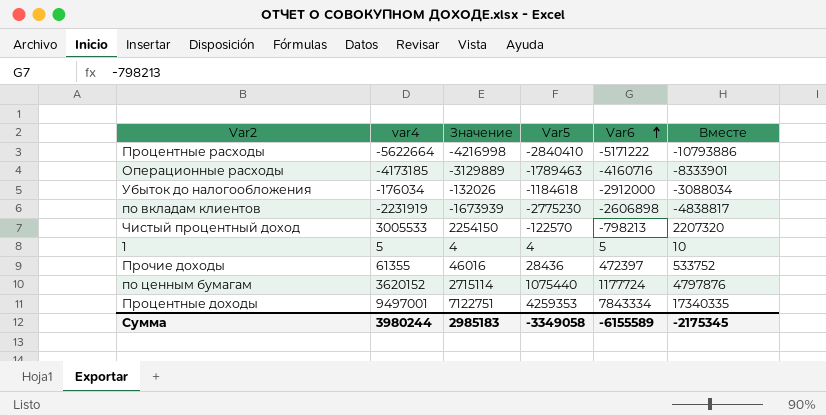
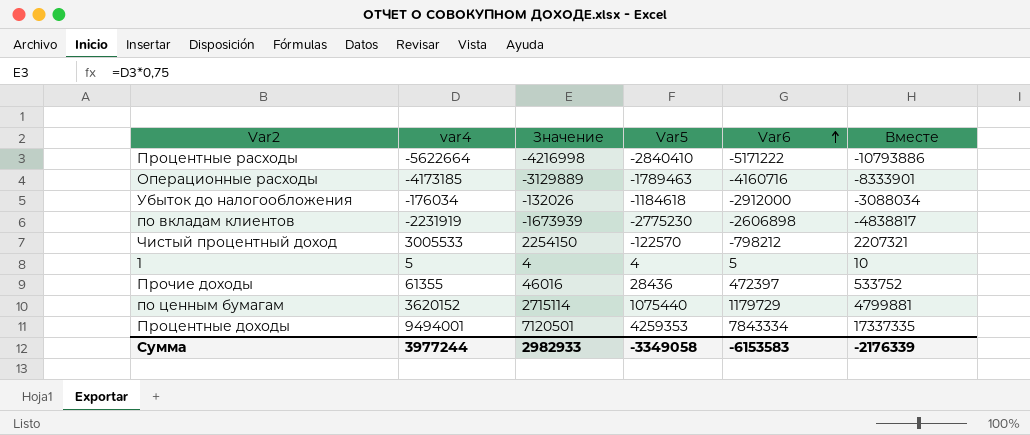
Чистый процентный доход | Var6: -798213 -> -798212
Чистый процентный доход | Вместе: 2207320 -> 2207321
по ценным бумагам | Var6: 1177724 -> 1179729
по ценным бумагам | Вместе: 4797876 -> 4799881
Процентные доходы | var4: 9497001 -> 9494001
Процентные доходы | Значение: 7122751 -> 7120501
Процентные доходы | Вместе: 17340335 -> 17337335
Сумма | var4: 3980244 -> 3977244
Сумма | Значение: 2985183 -> 2982933
Сумма | Var6: -6155589 -> -6153583
Сумма | Вместе: -2175345 -> -2176339

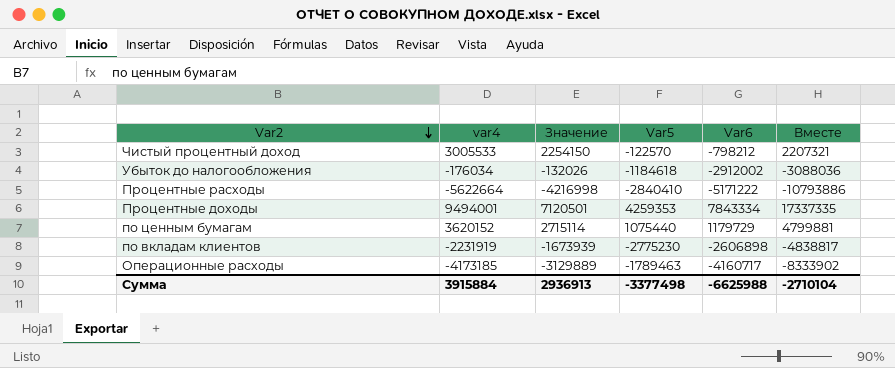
row order: Var6 ascending -> Var2 descending
row 1: 5 | 4 | 4 | 5 | 10 -> none
row Прочие доходы: 61355 | 46016 | 28436 | 472397 | 533752 -> none
Убыток до налогообложения | Var6: -2912000 -> -2912002
Убыток до налогообложения | Вместе: -3088034 -> -3088036
Операционные расходы | Var6: -4160716 -> -4160717
Операционные расходы | Вместе: -8333901 -> -8333902
Сумма | var4: 3977244 -> 3915884
Сумма | Значение: 2982933 -> 2936913
Сумма | Var5: -3349058 -> -3377498
Сумма | Var6: -6153583 -> -6625988
Сумма | Вместе: -2176339 -> -2710104

